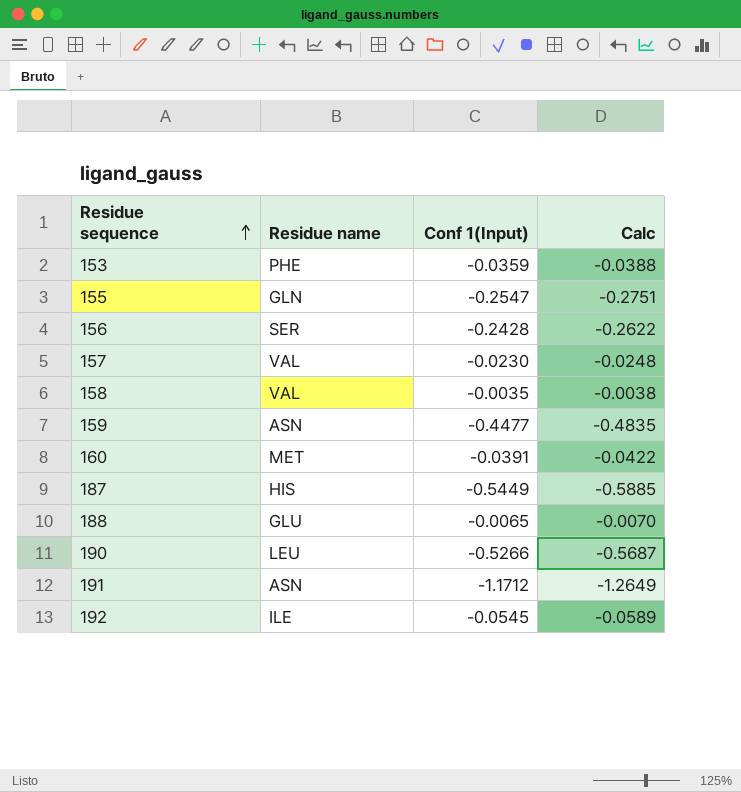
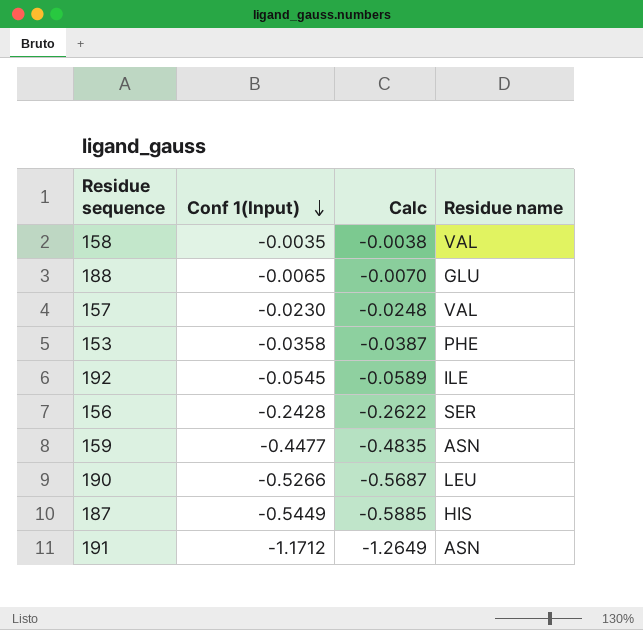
row order: Residue sequence ascending -> Conf 1(Input) descending
column Residue name | position: 2 -> 4
row 155: GLN | -0.2547 | -0.2751 -> none
row 160: MET | -0.0391 | -0.0422 -> none
153 | Conf 1(Input): -0.0359 -> -0.0358
153 | Calc: -0.0388 -> -0.0387

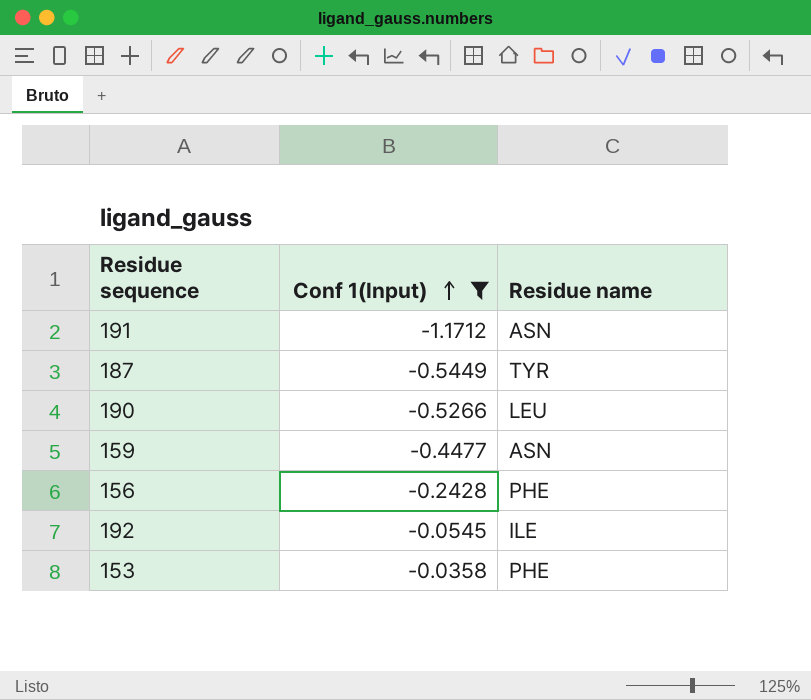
filter: none -> Conf 1(Input) <= -0.0358
row order: Conf 1(Input) descending -> Conf 1(Input) ascending
column Calc | formula: [Conf 1(Input)] * 1.08 -> none
187 | Residue name: HIS -> TYR
156 | Residue name: SER -> PHE

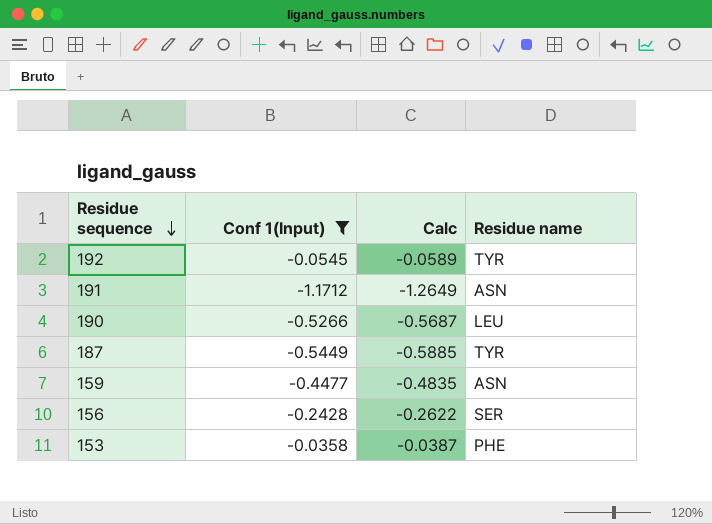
row order: Conf 1(Input) ascending -> Residue sequence descending
column Calc | formula: none -> [Conf 1(Input)] * 1.08
192 | Residue name: ILE -> TYR
156 | Residue name: PHE -> SER

